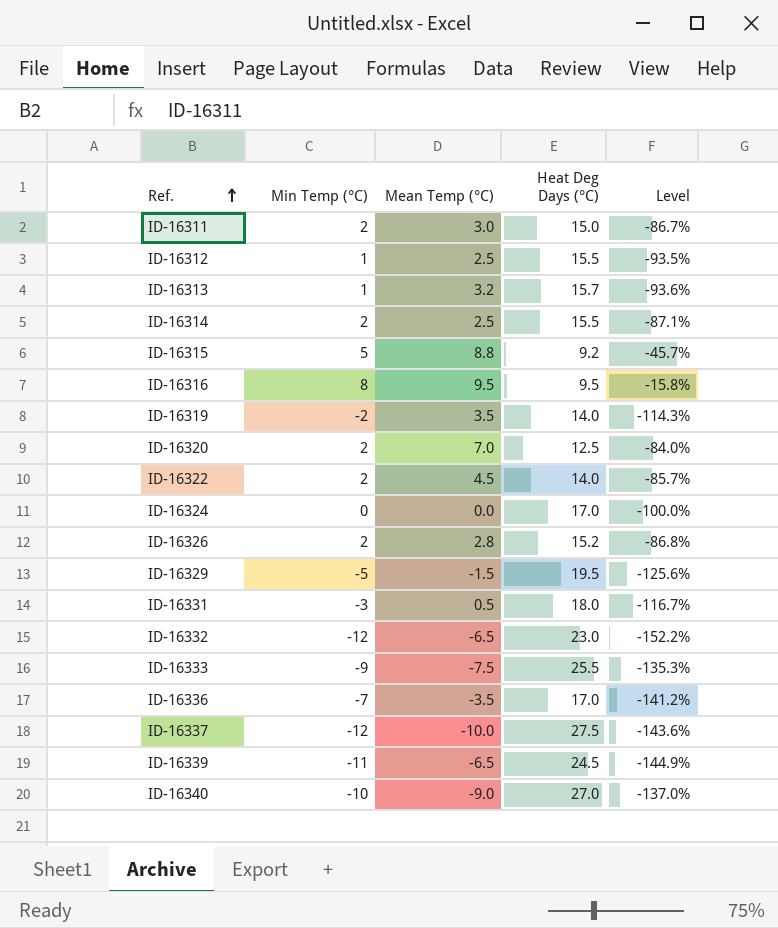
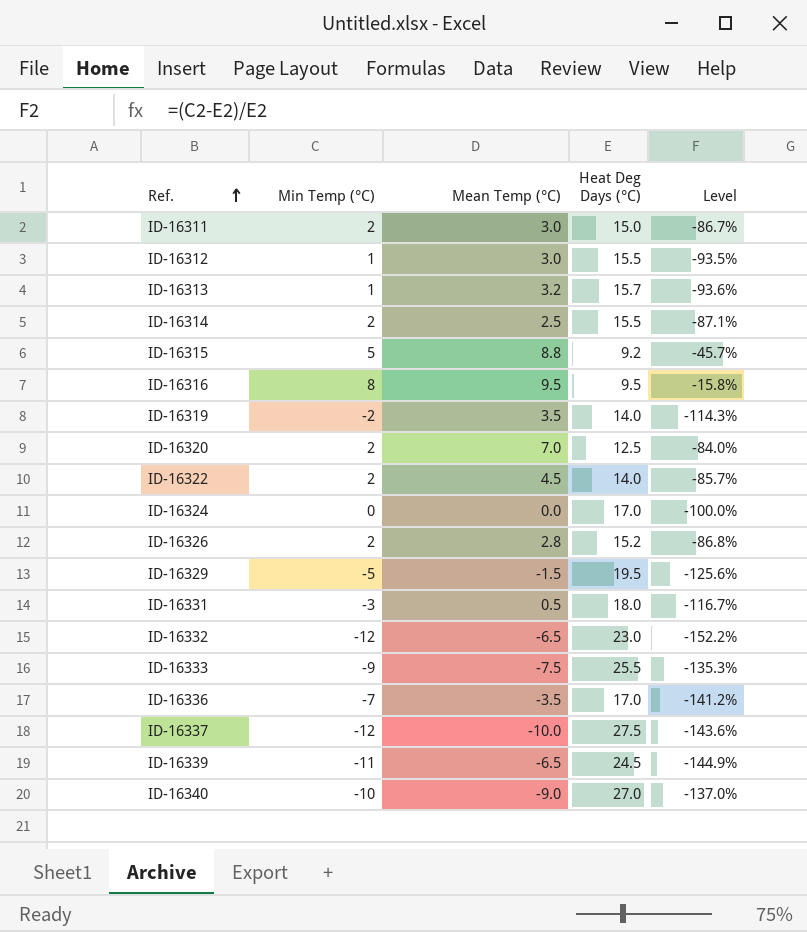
ID-16312 | Mean Temp (°C): 2.5 -> 3.0

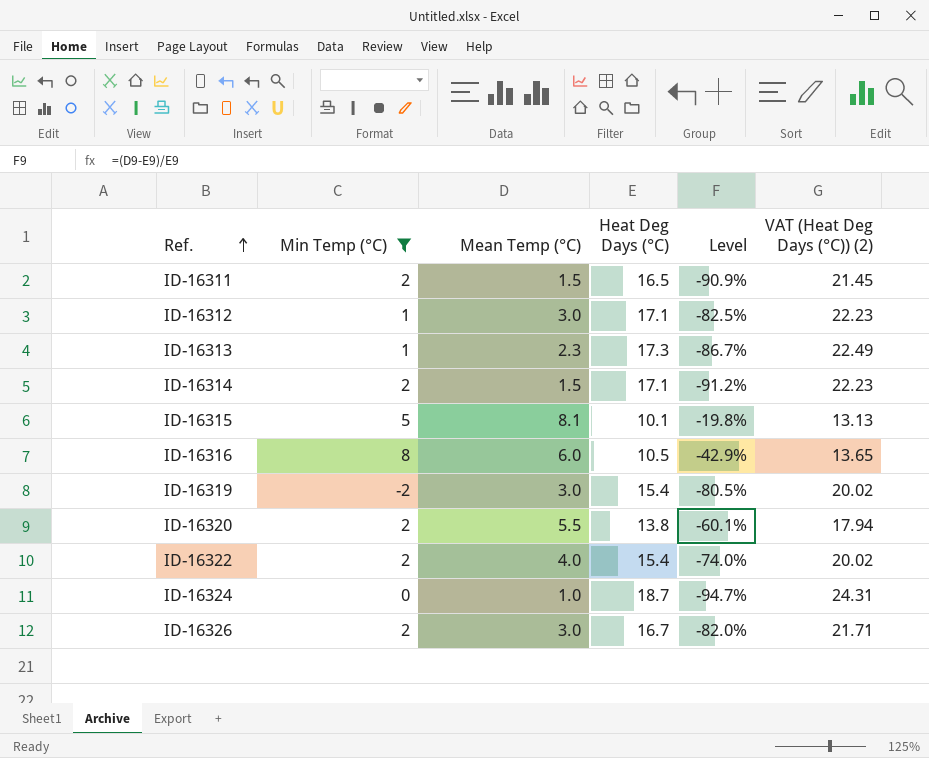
filter: none -> Min Temp (°C) >= -2
column Level | formula: ([Min Temp (°C)] - [Heat Deg Days (°C)]) / [Heat Deg Days (°C)] -> ([Mean Temp (°C)] - [Heat Deg Days (°C)]) / [Heat Deg Days (°C)]
column VAT (Heat Deg Days (°C)) (2) | formula: none -> [Heat Deg Days (°C)] * 1.3
ID-16311 | Mean Temp (°C): 3.0 -> 1.5
ID-16311 | Heat Deg Days (°C): 15.0 -> 16.5
ID-16312 | Heat Deg Days (°C): 15.5 -> 17.1
ID-16313 | Mean Temp (°C): 3.2 -> 2.3
ID-16313 | Heat Deg Days (°C): 15.7 -> 17.3
ID-16314 | Mean Temp (°C): 2.5 -> 1.5
ID-16314 | Heat Deg Days (°C): 15.5 -> 17.1
ID-16315 | Mean Temp (°C): 8.8 -> 8.1
ID-16315 | Heat Deg Days (°C): 9.2 -> 10.1
ID-16316 | Mean Temp (°C): 9.5 -> 6.0
ID-16316 | Heat Deg Days (°C): 9.5 -> 10.5
ID-16319 | Mean Temp (°C): 3.5 -> 3.0
ID-16319 | Heat Deg Days (°C): 14.0 -> 15.4
ID-16320 | Mean Temp (°C): 7.0 -> 5.5
ID-16320 | Heat Deg Days (°C): 12.5 -> 13.8
ID-16322 | Mean Temp (°C): 4.5 -> 4.0
ID-16322 | Heat Deg Days (°C): 14.0 -> 15.4
ID-16324 | Mean Temp (°C): 0.0 -> 1.0
ID-16324 | Heat Deg Days (°C): 17.0 -> 18.7
ID-16326 | Mean Temp (°C): 2.8 -> 3.0
ID-16326 | Heat Deg Days (°C): 15.2 -> 16.7

